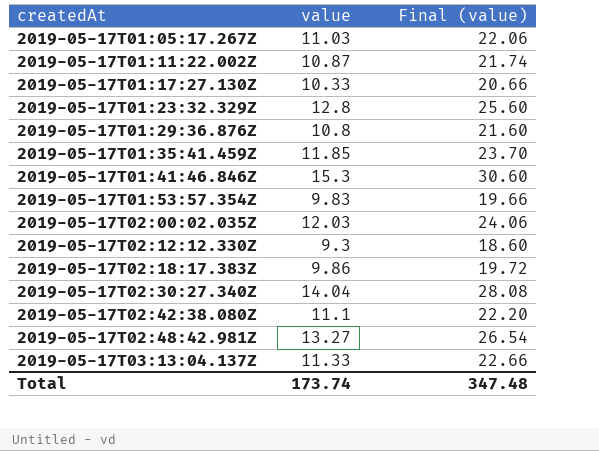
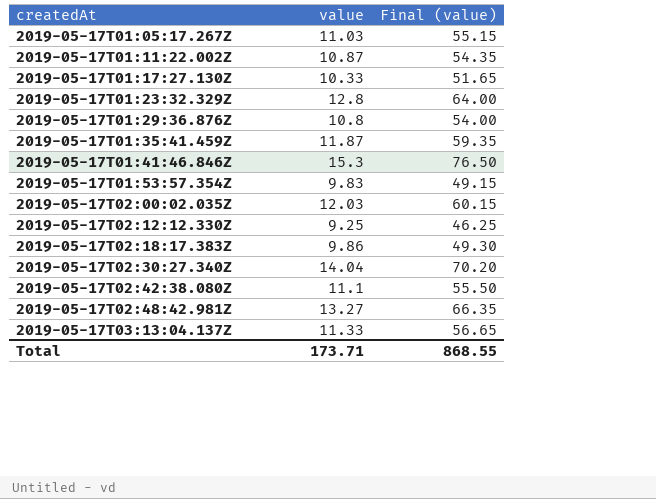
column Final (value) | formula: [value] * 2 -> [value] * 5
2019-05-17T01:35:41.459Z | value: 11.85 -> 11.87
2019-05-17T02:12:12.330Z | value: 9.3 -> 9.25
Total | value: 173.74 -> 173.71
Total | Final (value): 347.48 -> 868.55

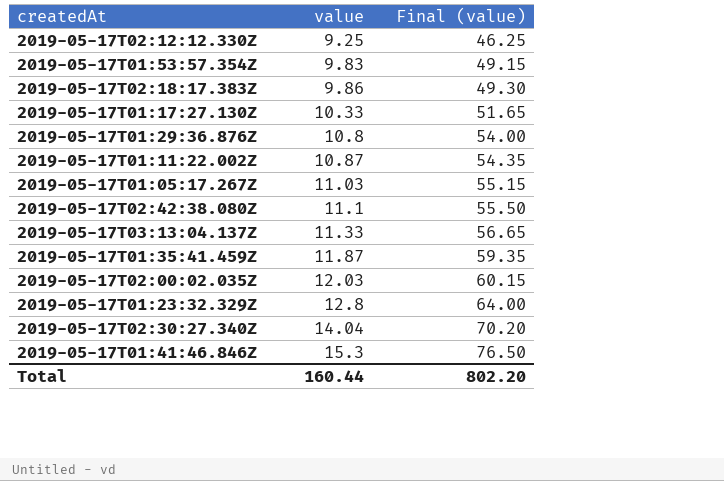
row order: createdAt ascending -> value ascending
row 2019-05-17T02:48:42.981Z: 13.27 | 66.35 -> none
Total | value: 173.71 -> 160.44
Total | Final (value): 868.55 -> 802.20

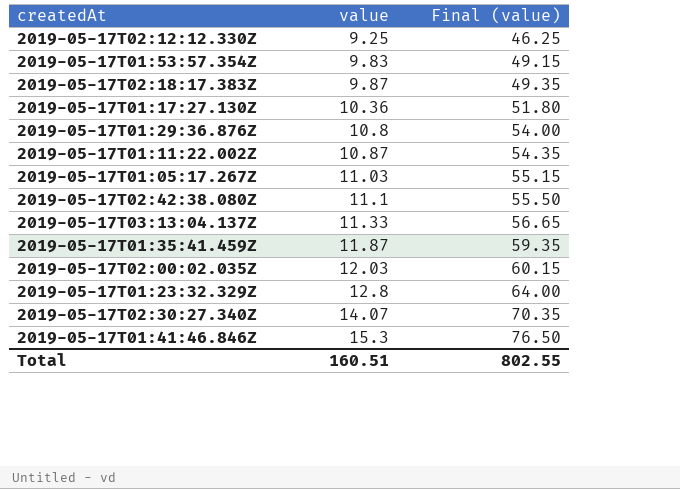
2019-05-17T02:18:17.383Z | value: 9.86 -> 9.87
2019-05-17T02:18:17.383Z | Final (value): 49.30 -> 49.35
2019-05-17T01:17:27.130Z | value: 10.33 -> 10.36
2019-05-17T01:17:27.130Z | Final (value): 51.65 -> 51.80
2019-05-17T02:30:27.340Z | value: 14.04 -> 14.07
2019-05-17T02:30:27.340Z | Final (value): 70.20 -> 70.35
Total | value: 160.44 -> 160.51
Total | Final (value): 802.20 -> 802.55

